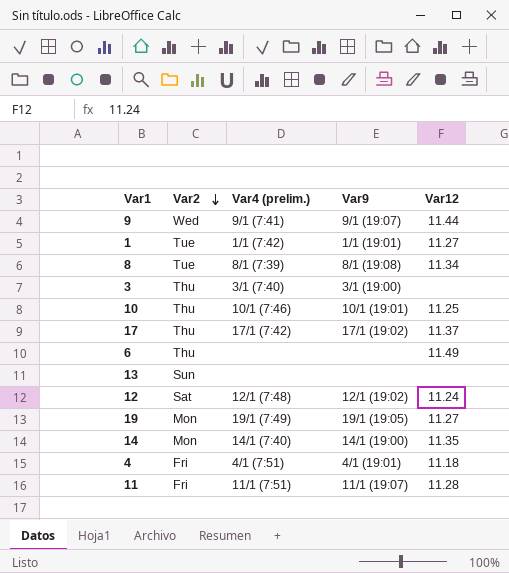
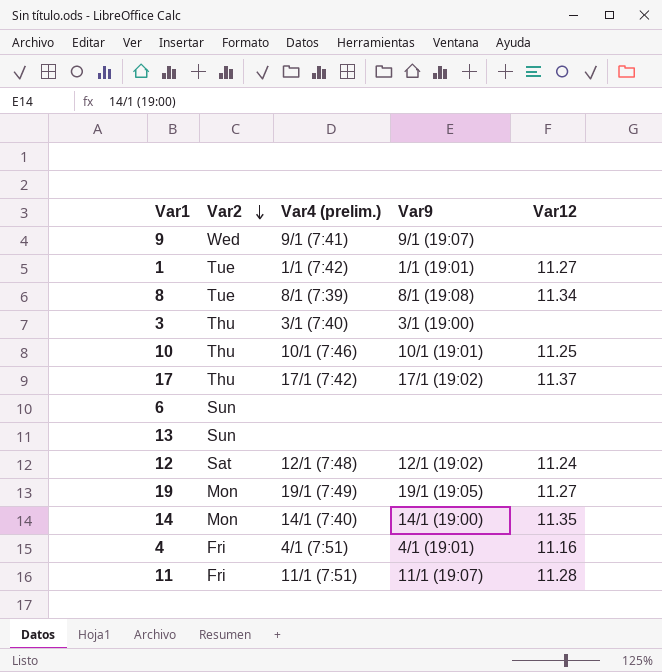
9 | Var12: 11.44 -> none
6 | Var2: Thu -> Sun
6 | Var12: 11.49 -> none
4 | Var12: 11.18 -> 11.16

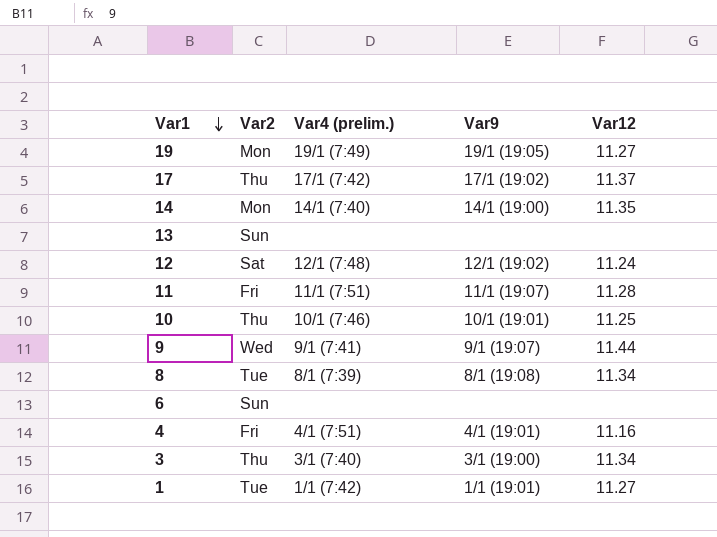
row order: Var2 descending -> Var1 descending
9 | Var12: none -> 11.44
3 | Var12: none -> 11.34

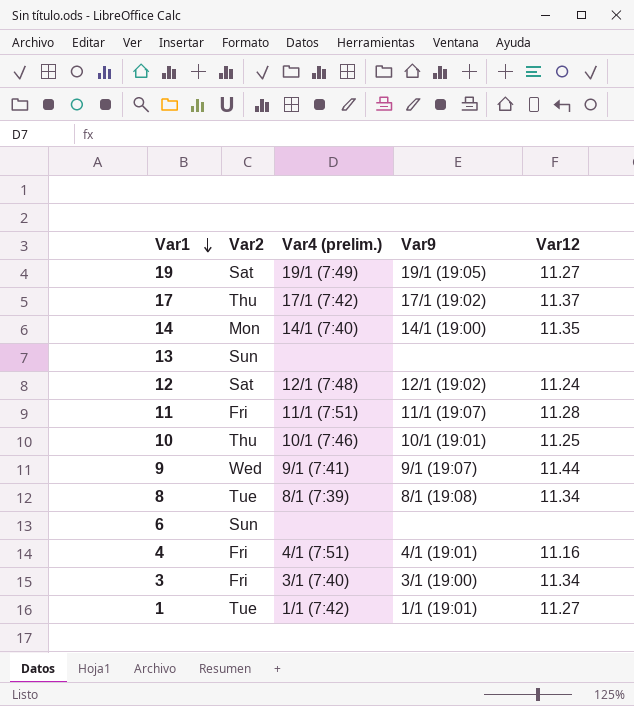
19 | Var2: Mon -> Sat
3 | Var2: Thu -> Fri

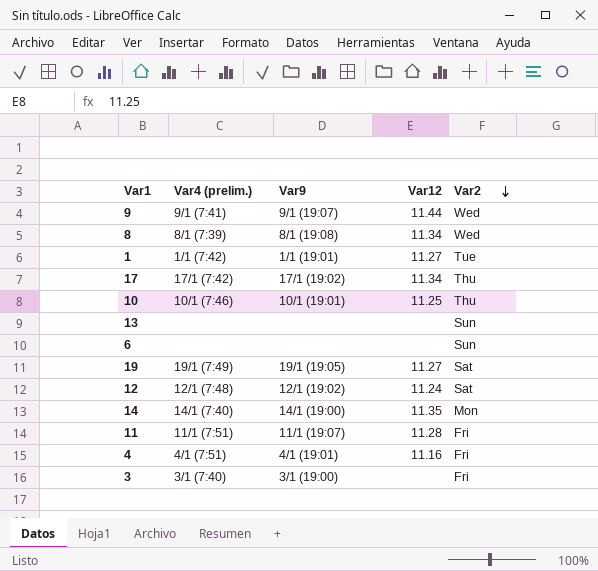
row order: Var1 descending -> Var2 descending
column Var2 | position: 2 -> 5
8 | Var2: Tue -> Wed
17 | Var12: 11.37 -> 11.34
3 | Var12: 11.34 -> none

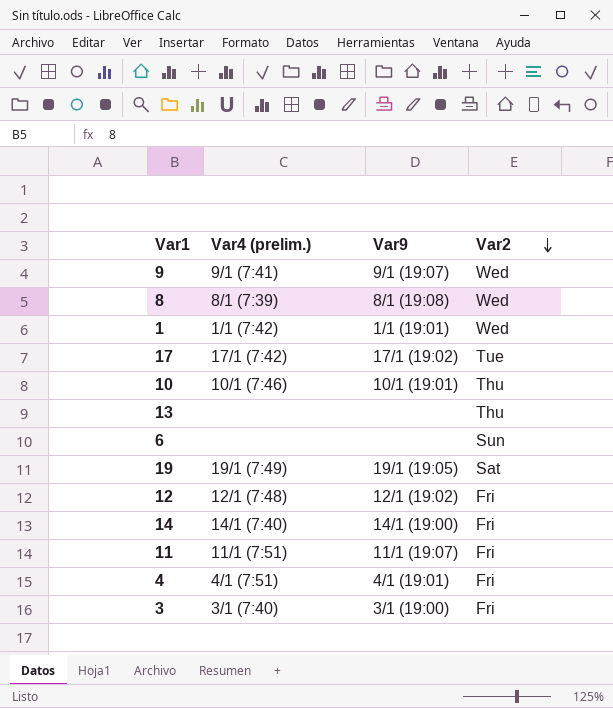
column Var12 | position: 4 -> none
1 | Var2: Tue -> Wed
17 | Var2: Thu -> Tue
13 | Var2: Sun -> Thu
12 | Var2: Sat -> Fri
14 | Var2: Mon -> Fri

